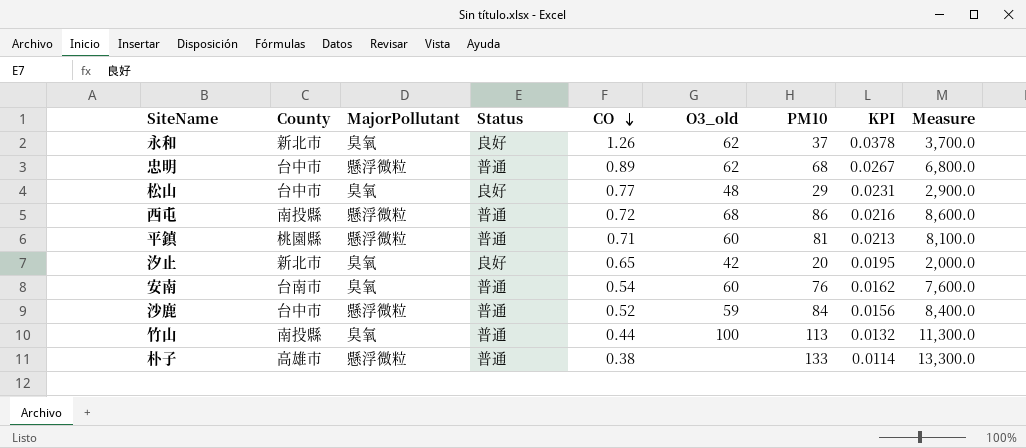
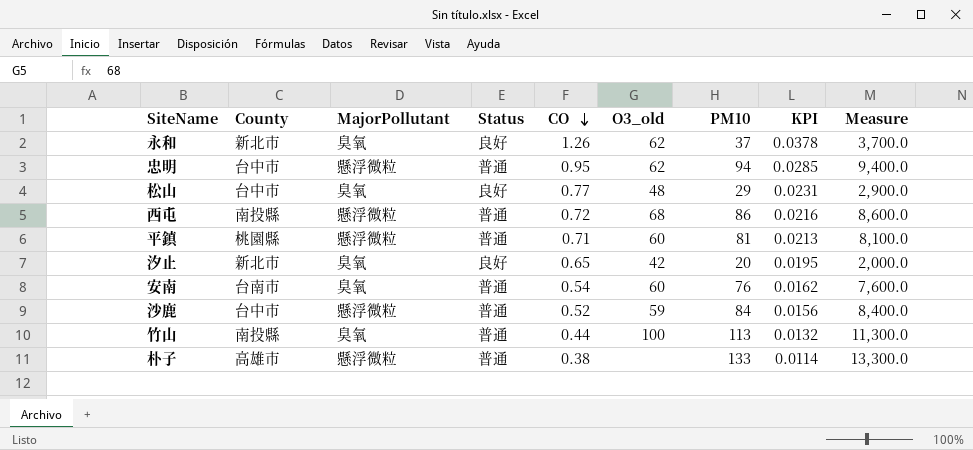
忠明 | CO: 0.89 -> 0.95
忠明 | PM10: 68 -> 94
忠明 | KPI: 0.0267 -> 0.0285
忠明 | Measure: 6,800.0 -> 9,400.0

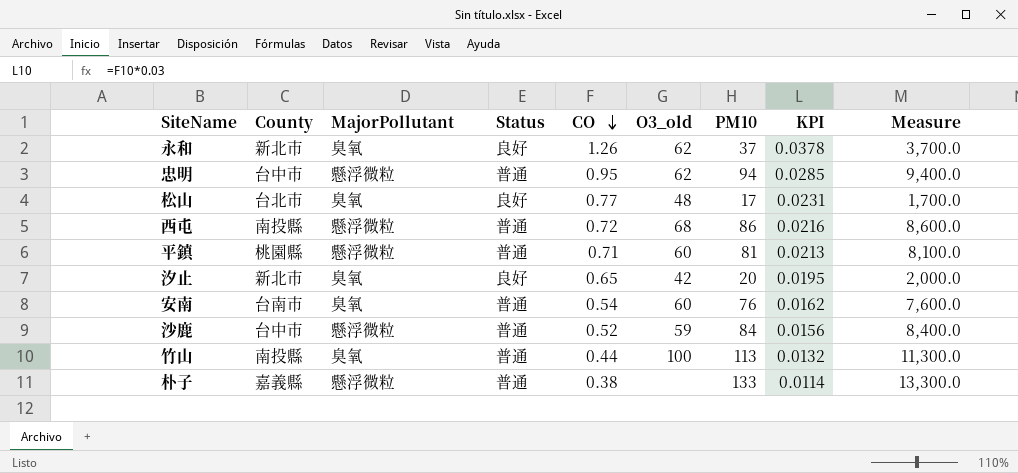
松山 | County: 台中市 -> 台北市
松山 | PM10: 29 -> 17
松山 | Measure: 2,900.0 -> 1,700.0
朴子 | County: 高雄市 -> 嘉義縣

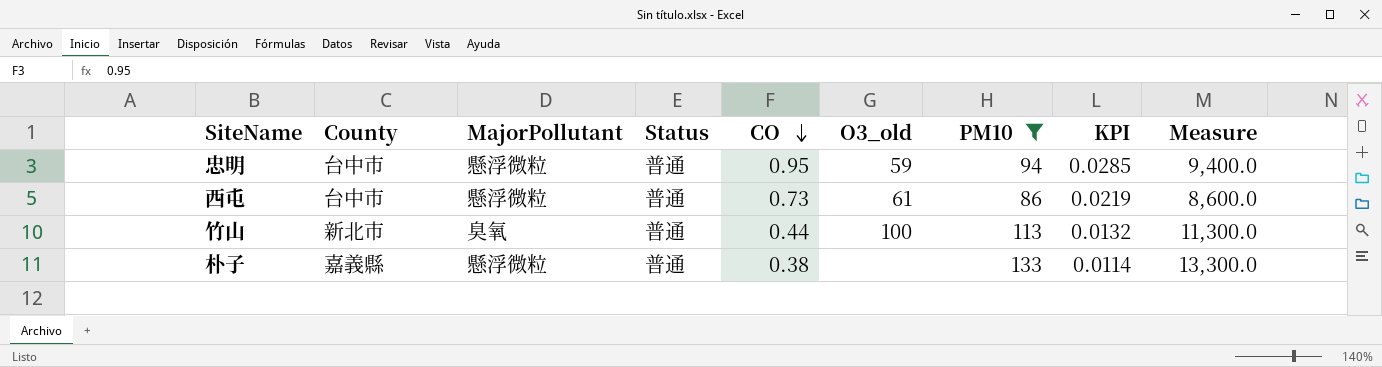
filter: none -> PM10 >= 86
忠明 | O3_old: 62 -> 59
西屯 | County: 南投縣 -> 台中市
西屯 | CO: 0.72 -> 0.73
西屯 | O3_old: 68 -> 61
西屯 | KPI: 0.0216 -> 0.0219
竹山 | County: 南投縣 -> 新北市

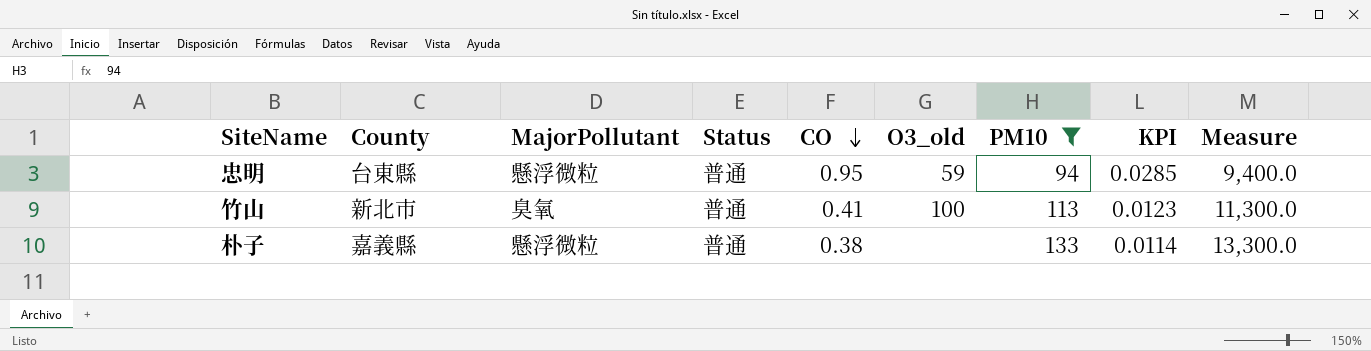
row 西屯: 台中市 | 懸浮微粒 | 普通 | 0.73 | 61 | 86 | 0.0219 | 8,600.0 -> none
忠明 | County: 台中市 -> 台東縣
竹山 | CO: 0.44 -> 0.41
竹山 | KPI: 0.0132 -> 0.0123

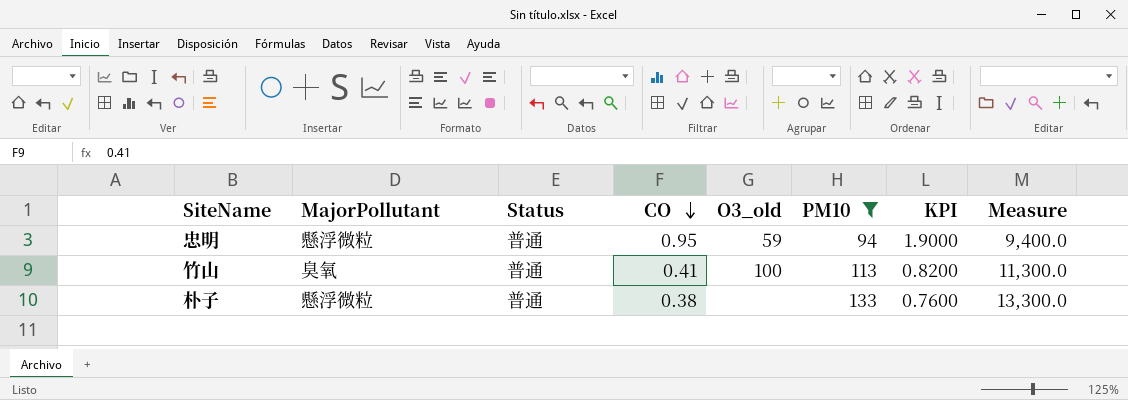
column County | position: 2 -> none
column KPI | formula: [CO] * 0.03 -> [CO] * 2

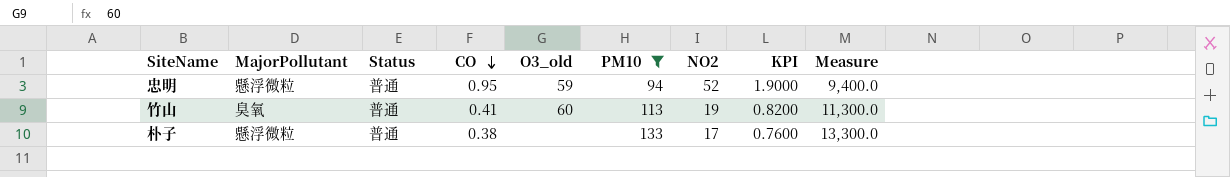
column NO2 | position: none -> 7
竹山 | O3_old: 100 -> 60

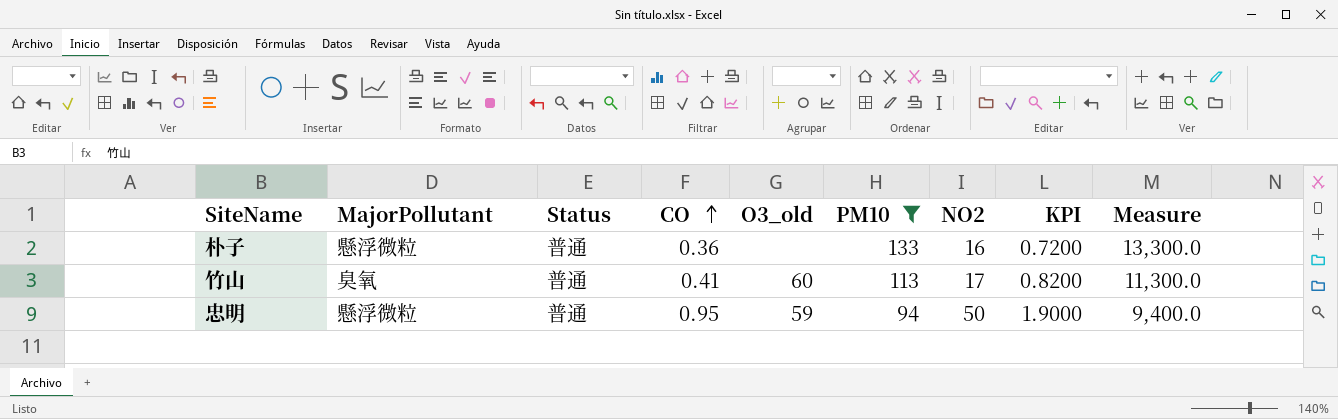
row order: CO descending -> CO ascending
朴子 | CO: 0.38 -> 0.36
朴子 | NO2: 17 -> 16
朴子 | KPI: 0.7600 -> 0.7200
竹山 | NO2: 19 -> 17
忠明 | NO2: 52 -> 50

